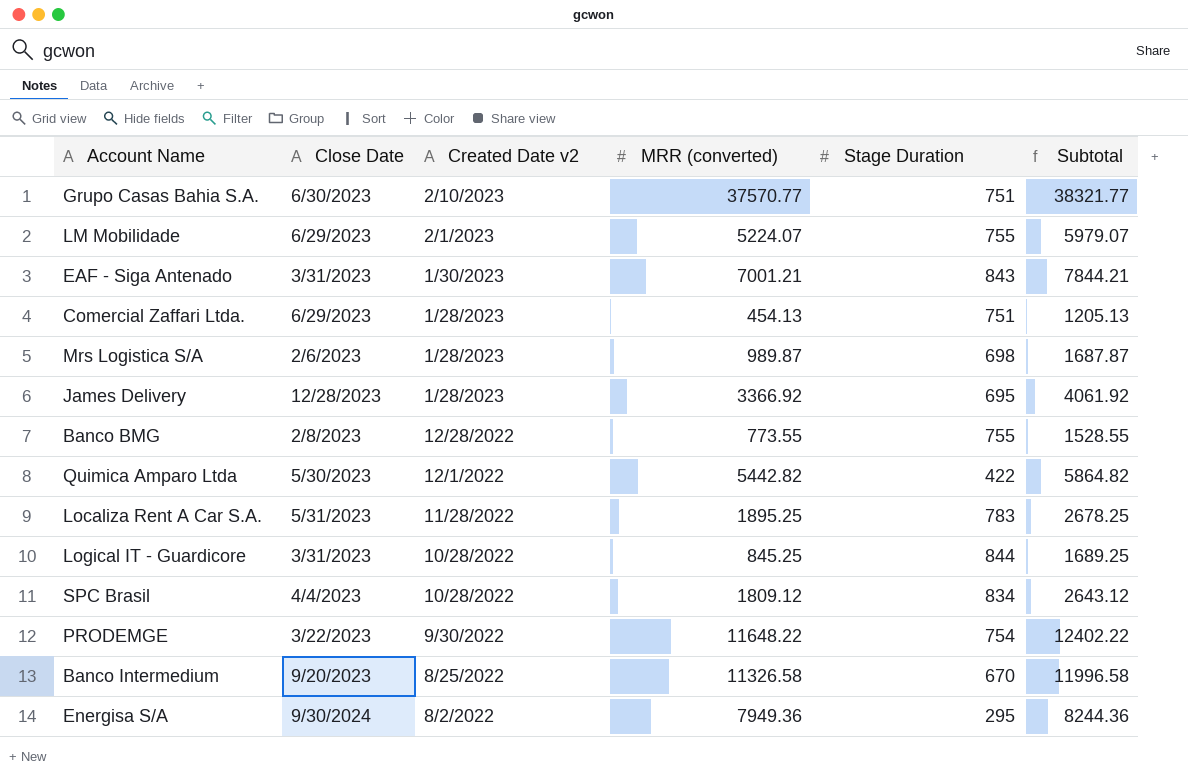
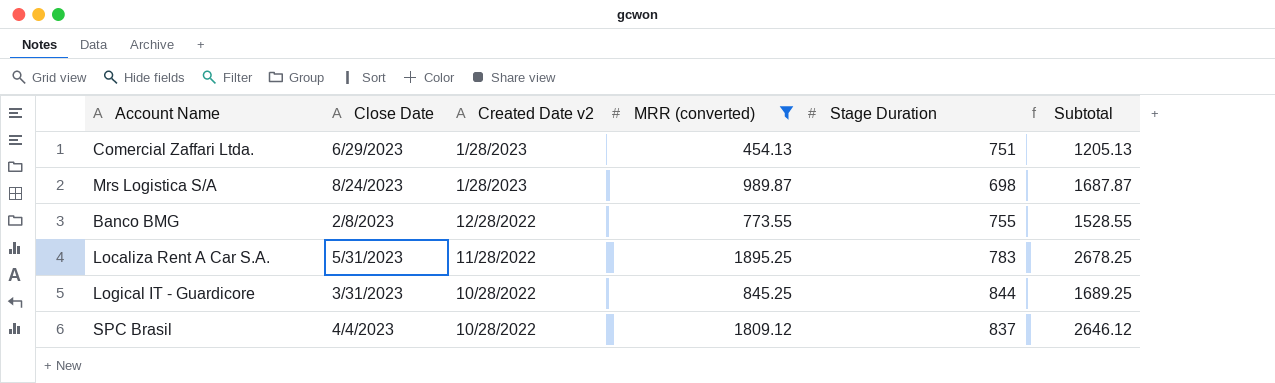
filter: none -> MRR (converted) <= 1895.25
Mrs Logistica S/A | Close Date: 2/6/2023 -> 8/24/2023
SPC Brasil | Stage Duration: 834 -> 837
SPC Brasil | Subtotal: 2643.12 -> 2646.12

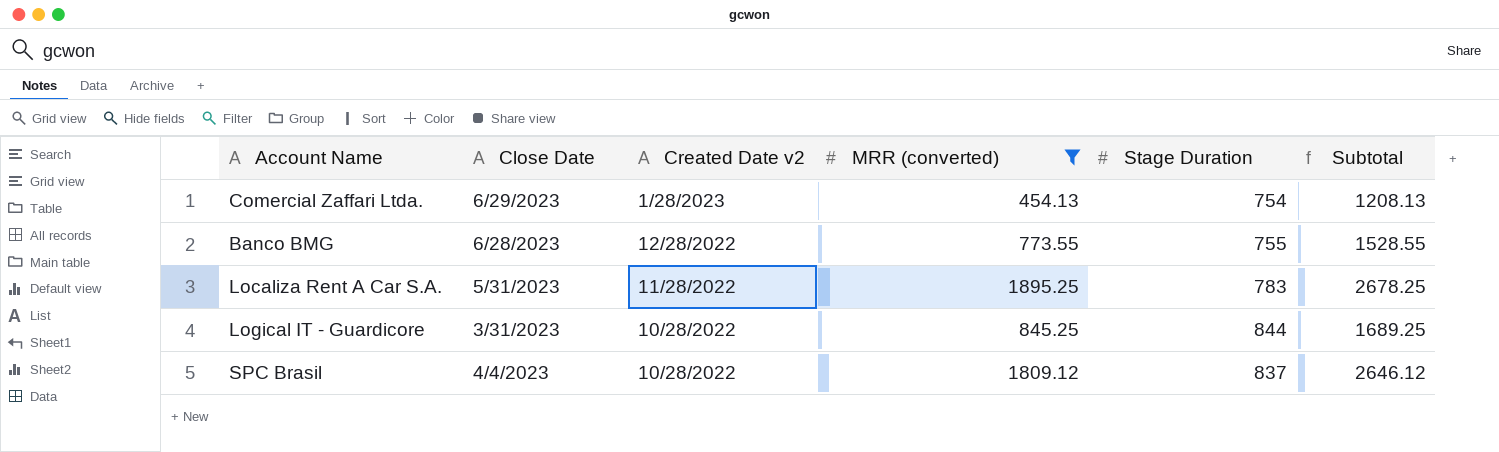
row Mrs Logistica S/A: 8/24/2023 | 1/28/2023 | 989.87 | 698 | 1687.87 -> none
Comercial Zaffari Ltda. | Stage Duration: 751 -> 754
Comercial Zaffari Ltda. | Subtotal: 1205.13 -> 1208.13
Banco BMG | Close Date: 2/8/2023 -> 6/28/2023

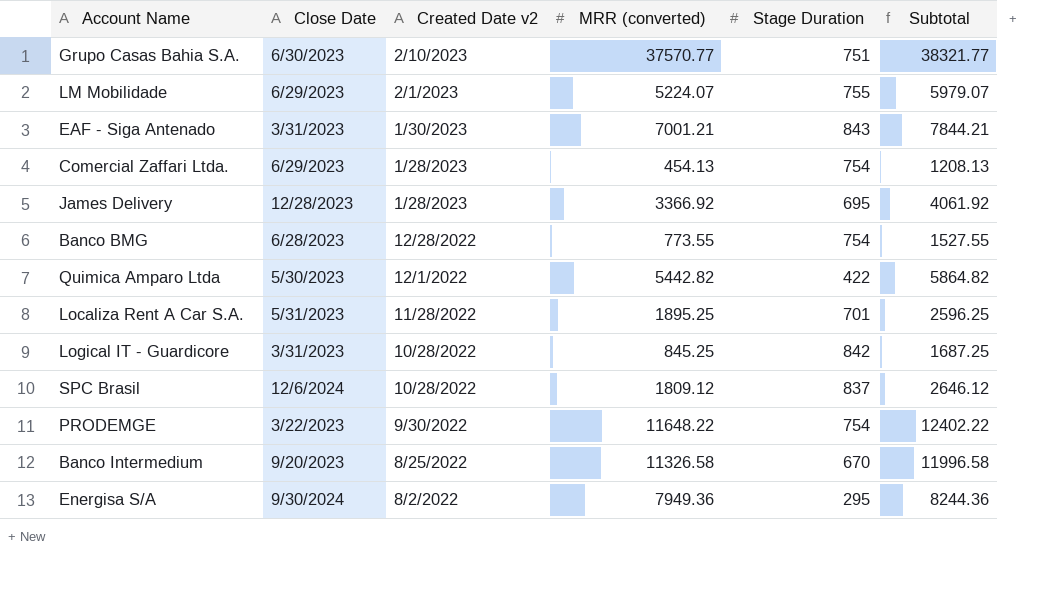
filter: MRR (converted) <= 1895.25 -> none
Banco BMG | Stage Duration: 755 -> 754
Banco BMG | Subtotal: 1528.55 -> 1527.55
Localiza Rent A Car S.A. | Stage Duration: 783 -> 701
Localiza Rent A Car S.A. | Subtotal: 2678.25 -> 2596.25
Logical IT - Guardicore | Stage Duration: 844 -> 842
Logical IT - Guardicore | Subtotal: 1689.25 -> 1687.25
SPC Brasil | Close Date: 4/4/2023 -> 12/6/2024

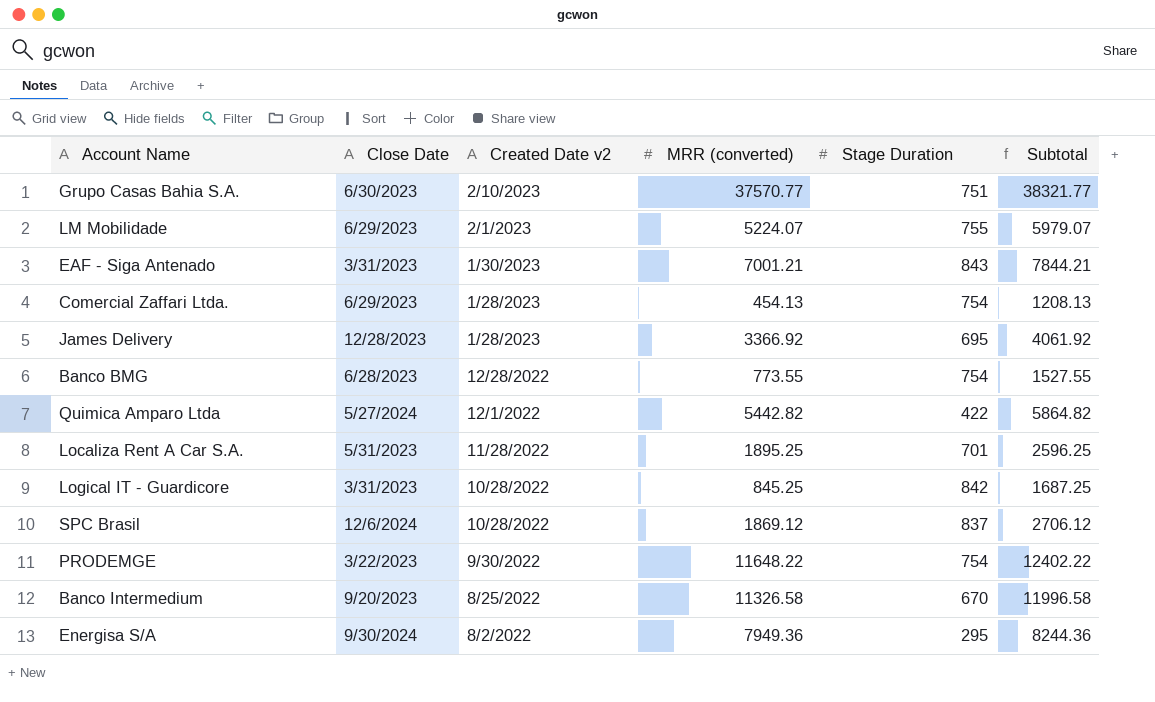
Quimica Amparo Ltda | Close Date: 5/30/2023 -> 5/27/2024
SPC Brasil | MRR (converted): 1809.12 -> 1869.12
SPC Brasil | Subtotal: 2646.12 -> 2706.12

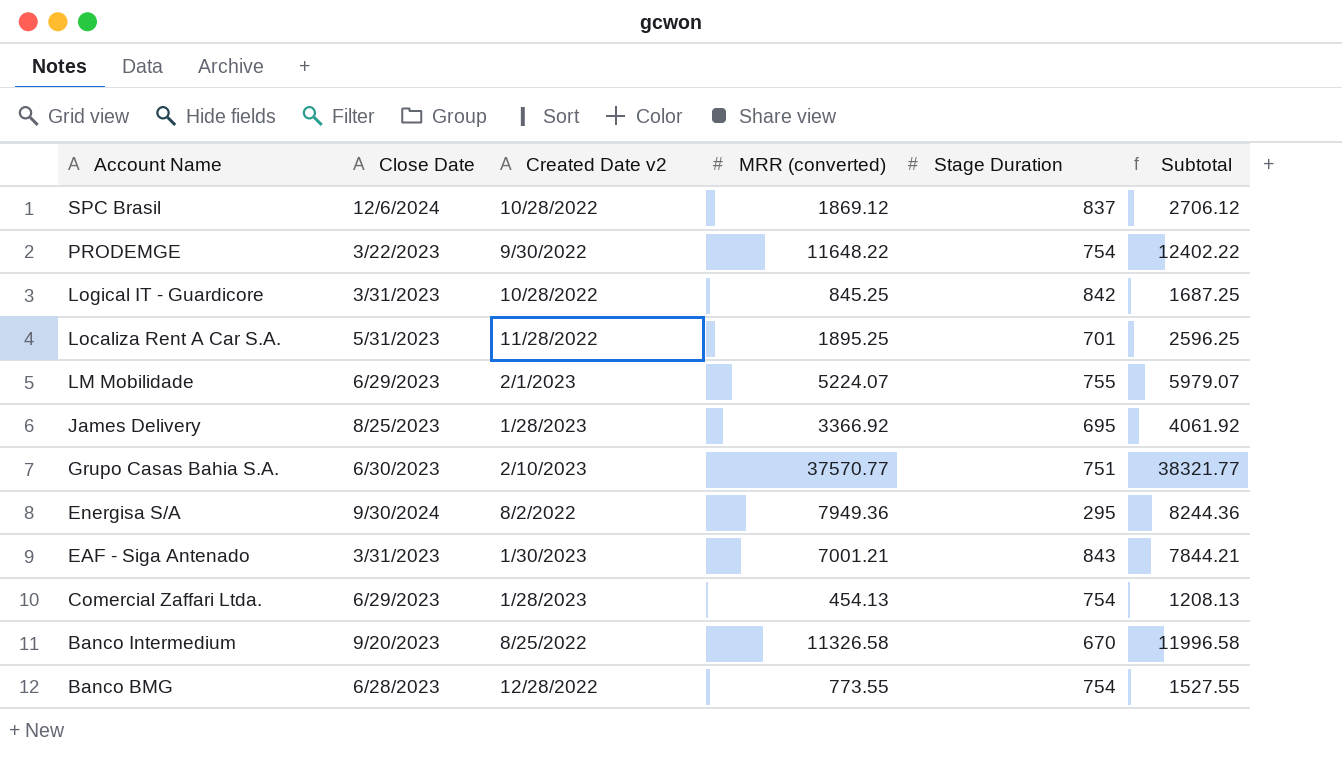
row order: Created Date v2 descending -> Account Name descending
row Quimica Amparo Ltda: 5/27/2024 | 12/1/2022 | 5442.82 | 422 | 5864.82 -> none
James Delivery | Close Date: 12/28/2023 -> 8/25/2023

